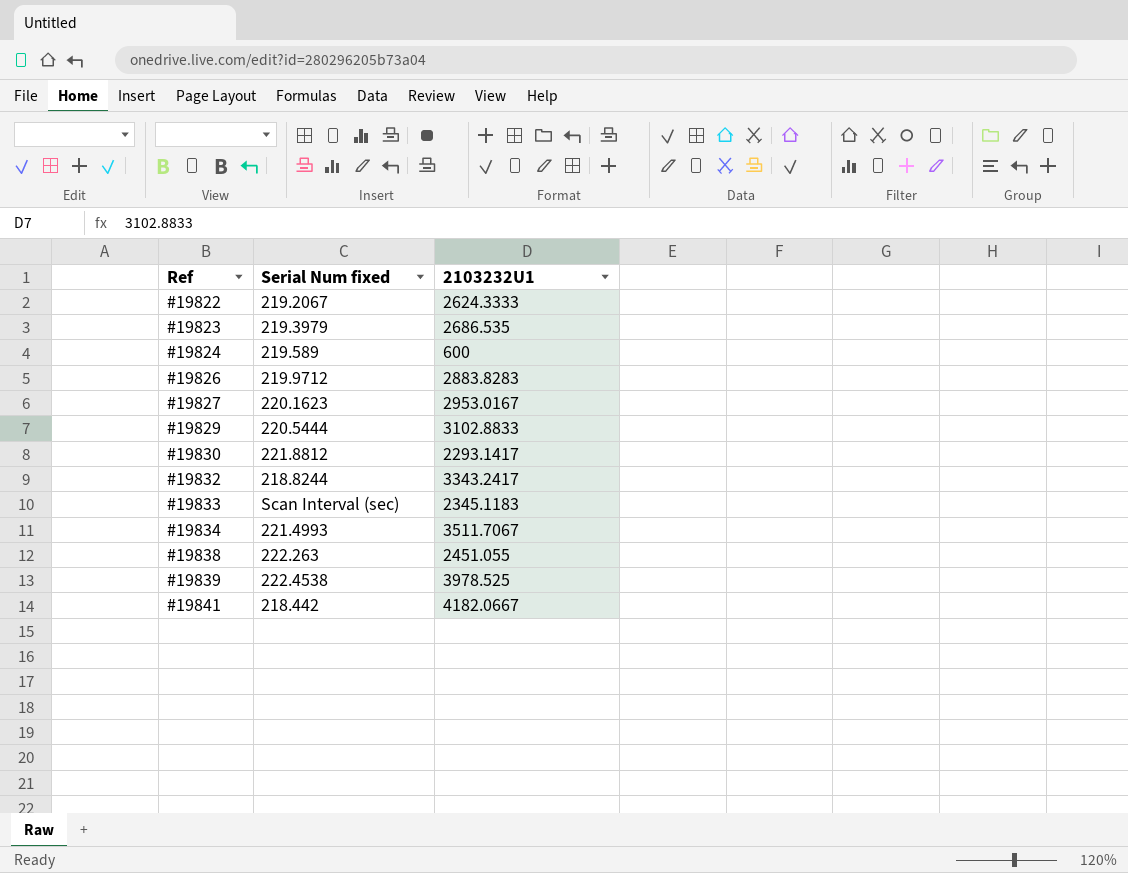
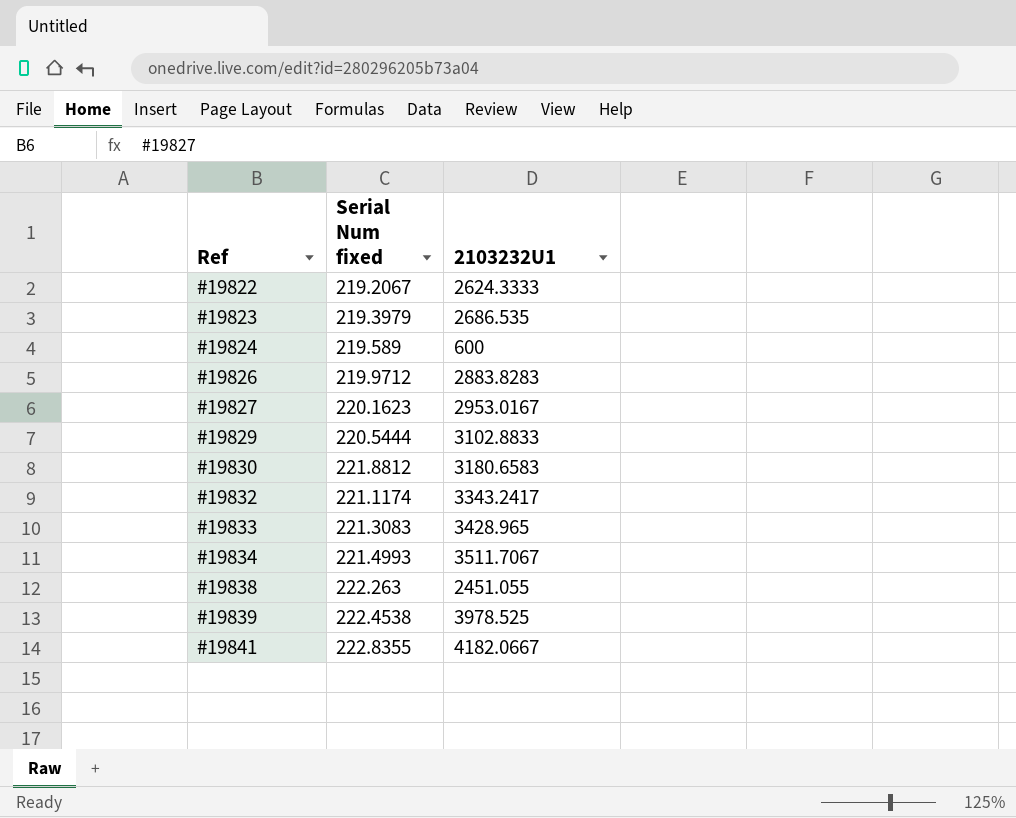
#19830 | 2103232U1: 2293.1417 -> 3180.6583
#19832 | Serial Num fixed: 218.8244 -> 221.1174
#19833 | Serial Num fixed: Scan Interval (sec) -> 221.3083
#19833 | 2103232U1: 2345.1183 -> 3428.965
#19841 | Serial Num fixed: 218.442 -> 222.8355

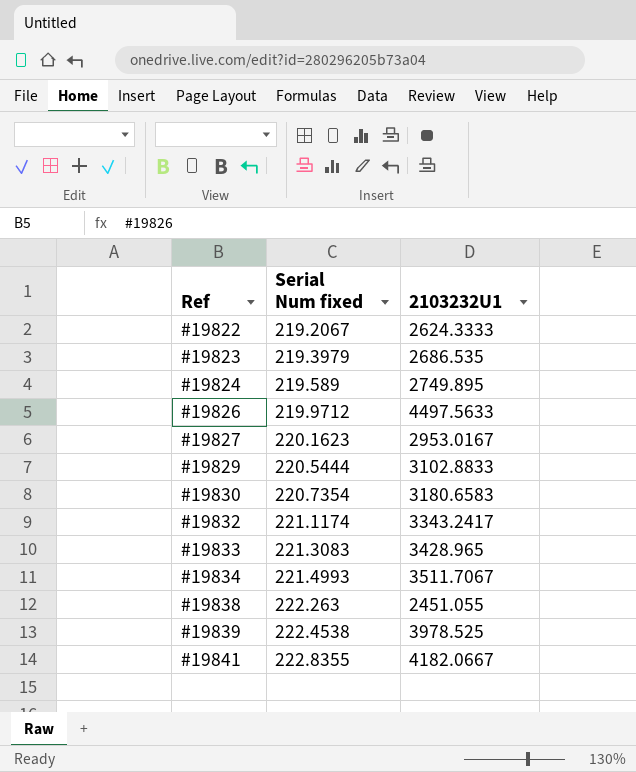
#19824 | 2103232U1: 600 -> 2749.895
#19826 | 2103232U1: 2883.8283 -> 4497.5633
#19830 | Serial Num fixed: 221.8812 -> 220.7354

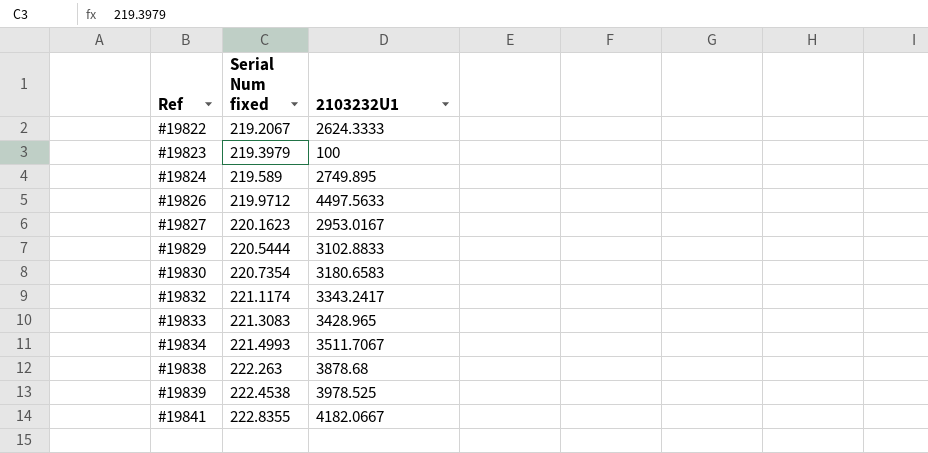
#19823 | 2103232U1: 2686.535 -> 100
#19838 | 2103232U1: 2451.055 -> 3878.68

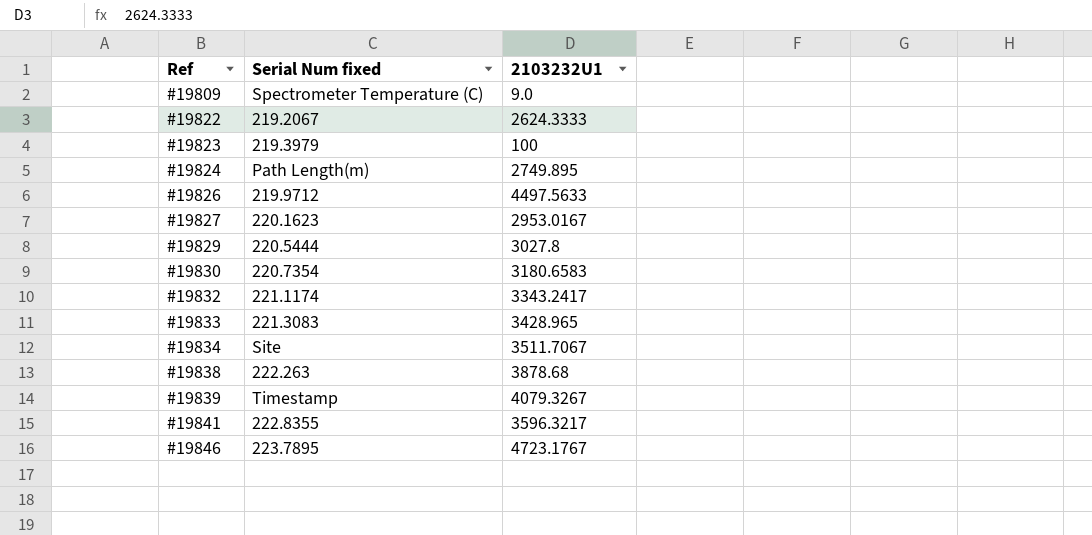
row #19809: none -> Spectrometer Temperature (C) | 9.0
#19824 | Serial Num fixed: 219.589 -> Path Length(m)
#19829 | 2103232U1: 3102.8833 -> 3027.8
#19834 | Serial Num fixed: 221.4993 -> Site
#19839 | Serial Num fixed: 222.4538 -> Timestamp
#19839 | 2103232U1: 3978.525 -> 4079.3267
#19841 | 2103232U1: 4182.0667 -> 3596.3217
row #19846: none -> 223.7895 | 4723.1767

